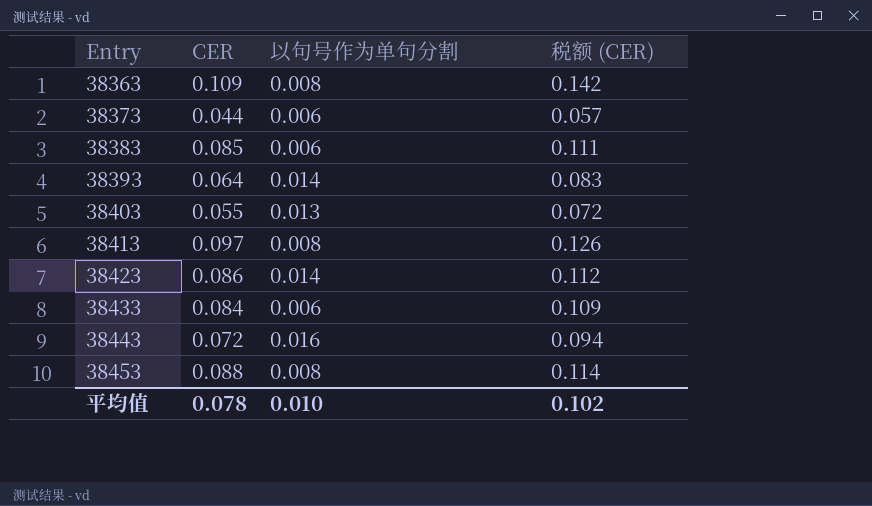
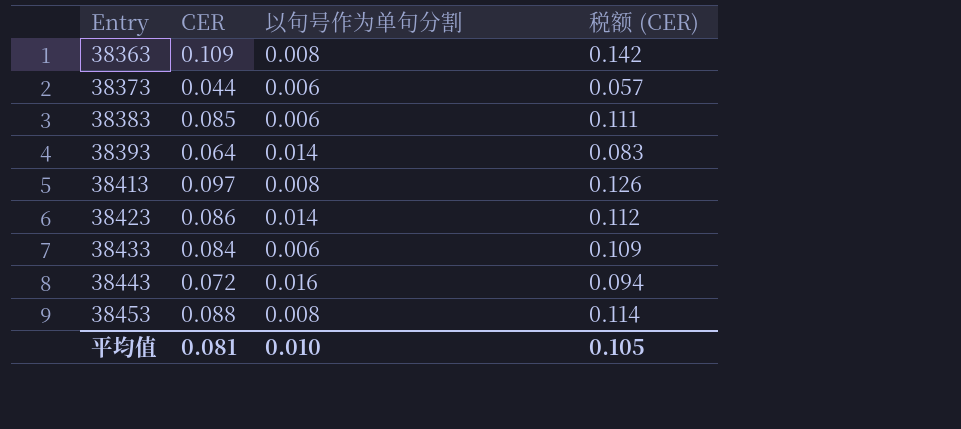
row 38403: 0.055 | 0.013 | 0.072 -> none
平均值 | CER: 0.078 -> 0.081
平均值 | 税额 (CER): 0.102 -> 0.105

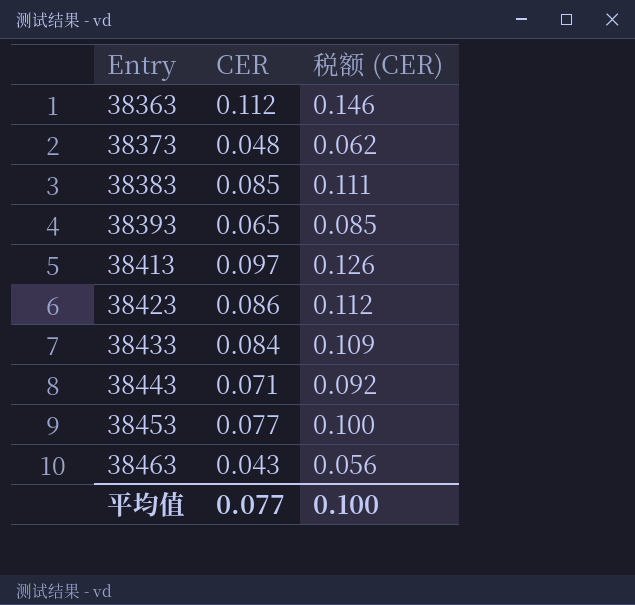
column 以句号作为单句分割 | position: 3 -> none
38363 | CER: 0.109 -> 0.112
38363 | 税额 (CER): 0.142 -> 0.146
38373 | CER: 0.044 -> 0.048
38373 | 税额 (CER): 0.057 -> 0.062
38393 | CER: 0.064 -> 0.065
38393 | 税额 (CER): 0.083 -> 0.085
38443 | CER: 0.072 -> 0.071
38443 | 税额 (CER): 0.094 -> 0.092
38453 | CER: 0.088 -> 0.077
38453 | 税额 (CER): 0.114 -> 0.100
row 38463: none -> 0.043 | 0.056
平均值 | CER: 0.081 -> 0.077
平均值 | 税额 (CER): 0.105 -> 0.100

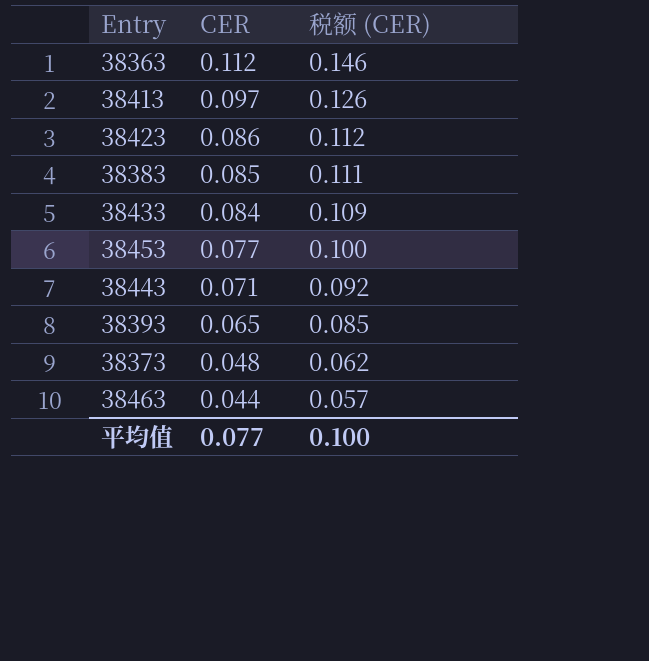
row order: Entry ascending -> CER descending
38463 | CER: 0.043 -> 0.044
38463 | 税额 (CER): 0.056 -> 0.057

